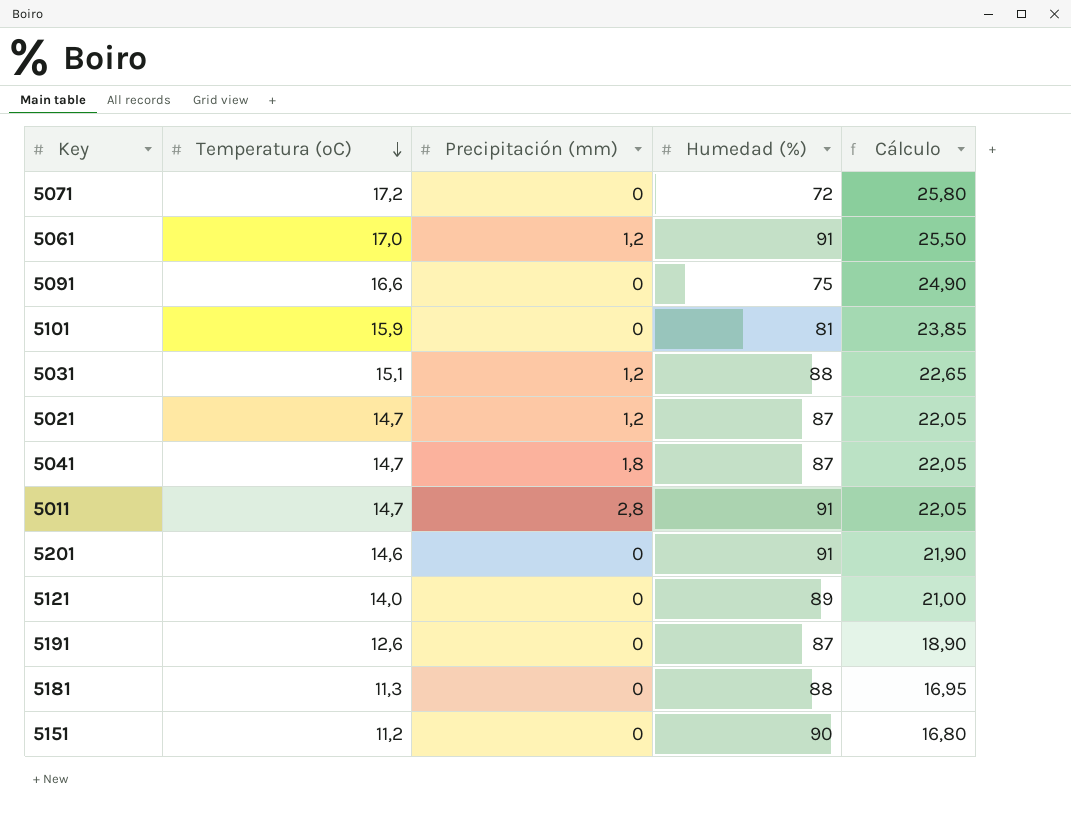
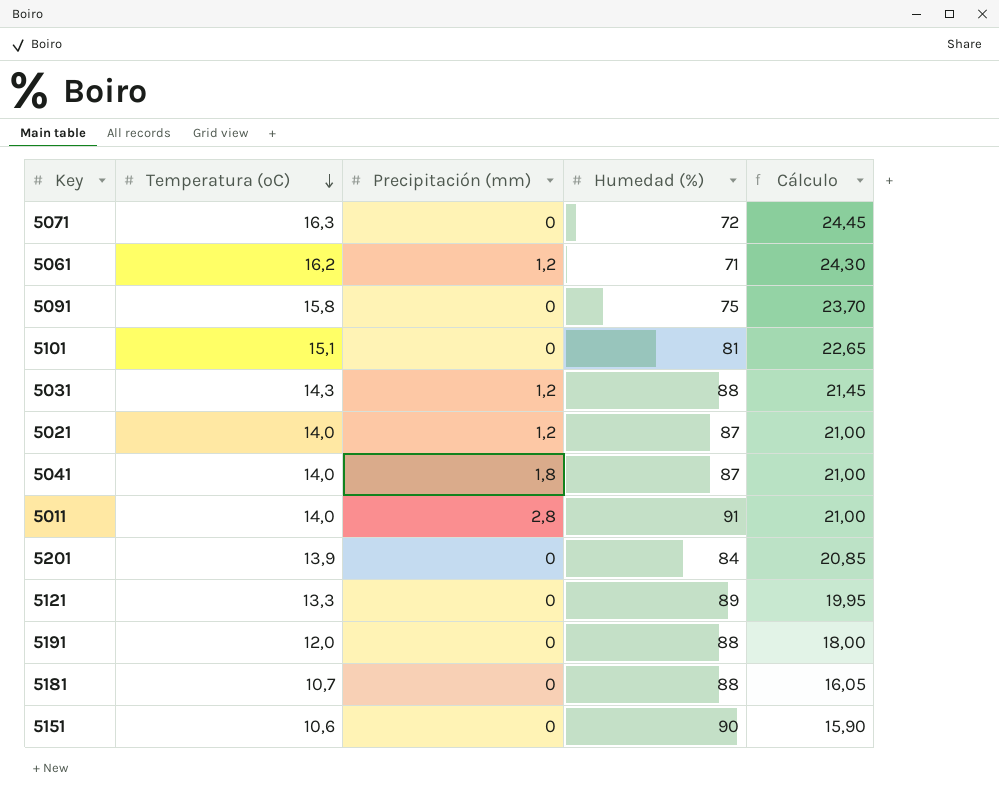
5071 | Temperatura (ºC): 17,2 -> 16,3
5071 | Cálculo: 25,80 -> 24,45
5061 | Temperatura (ºC): 17,0 -> 16,2
5061 | Humedad (%): 91 -> 71
5061 | Cálculo: 25,50 -> 24,30
5091 | Temperatura (ºC): 16,6 -> 15,8
5091 | Cálculo: 24,90 -> 23,70
5101 | Temperatura (ºC): 15,9 -> 15,1
5101 | Cálculo: 23,85 -> 22,65
5031 | Temperatura (ºC): 15,1 -> 14,3
5031 | Cálculo: 22,65 -> 21,45
5021 | Temperatura (ºC): 14,7 -> 14,0
5021 | Cálculo: 22,05 -> 21,00
5041 | Temperatura (ºC): 14,7 -> 14,0
5041 | Cálculo: 22,05 -> 21,00
5011 | Temperatura (ºC): 14,7 -> 14,0
5011 | Cálculo: 22,05 -> 21,00
5201 | Temperatura (ºC): 14,6 -> 13,9
5201 | Humedad (%): 91 -> 84
5201 | Cálculo: 21,90 -> 20,85
5121 | Temperatura (ºC): 14,0 -> 13,3
5121 | Cálculo: 21,00 -> 19,95
5191 | Temperatura (ºC): 12,6 -> 12,0
5191 | Humedad (%): 87 -> 88
5191 | Cálculo: 18,90 -> 18,00
5181 | Temperatura (ºC): 11,3 -> 10,7
5181 | Cálculo: 16,95 -> 16,05
5151 | Temperatura (ºC): 11,2 -> 10,6
5151 | Cálculo: 16,80 -> 15,90

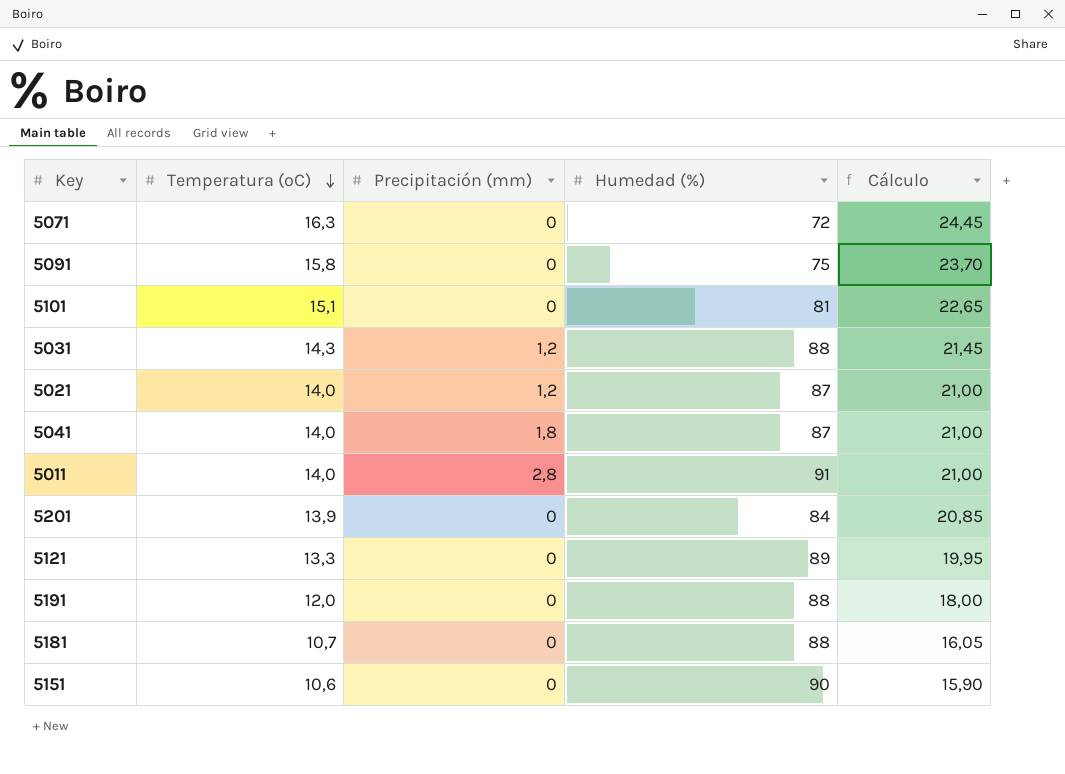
row 5061: 16,2 | 1,2 | 71 | 24,30 -> none

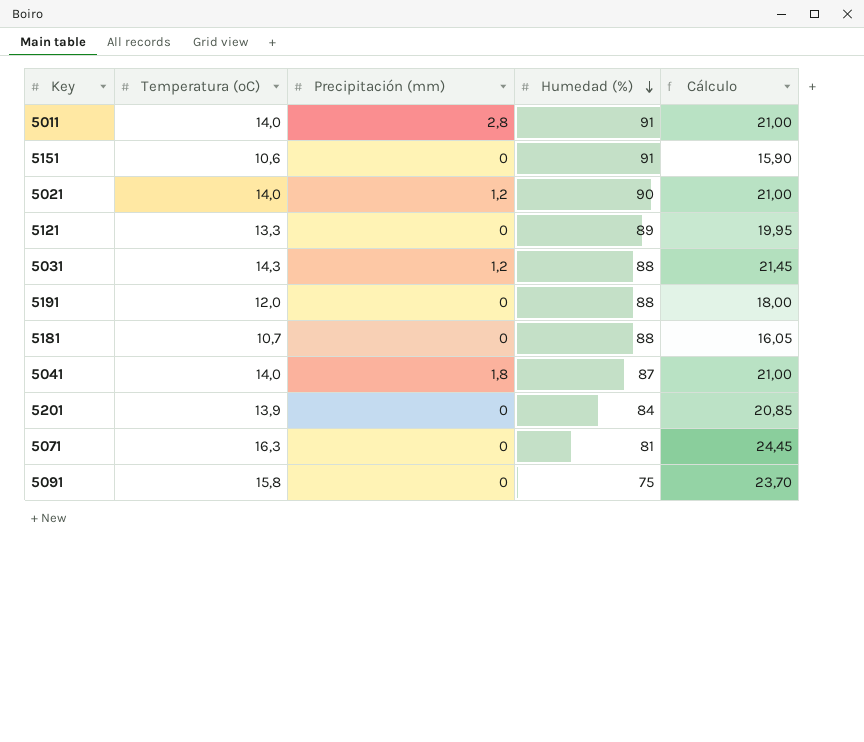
row order: Temperatura (ºC) descending -> Humedad (%) descending
row 5101: 15,1 | 0 | 81 | 22,65 -> none
5151 | Humedad (%): 90 -> 91
5021 | Humedad (%): 87 -> 90
5071 | Humedad (%): 72 -> 81

